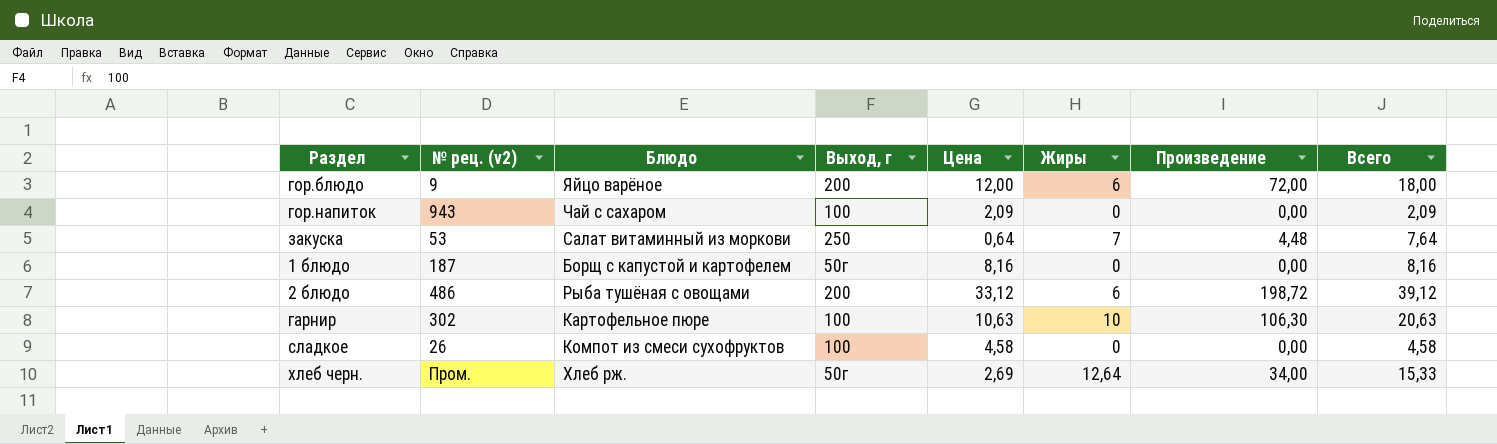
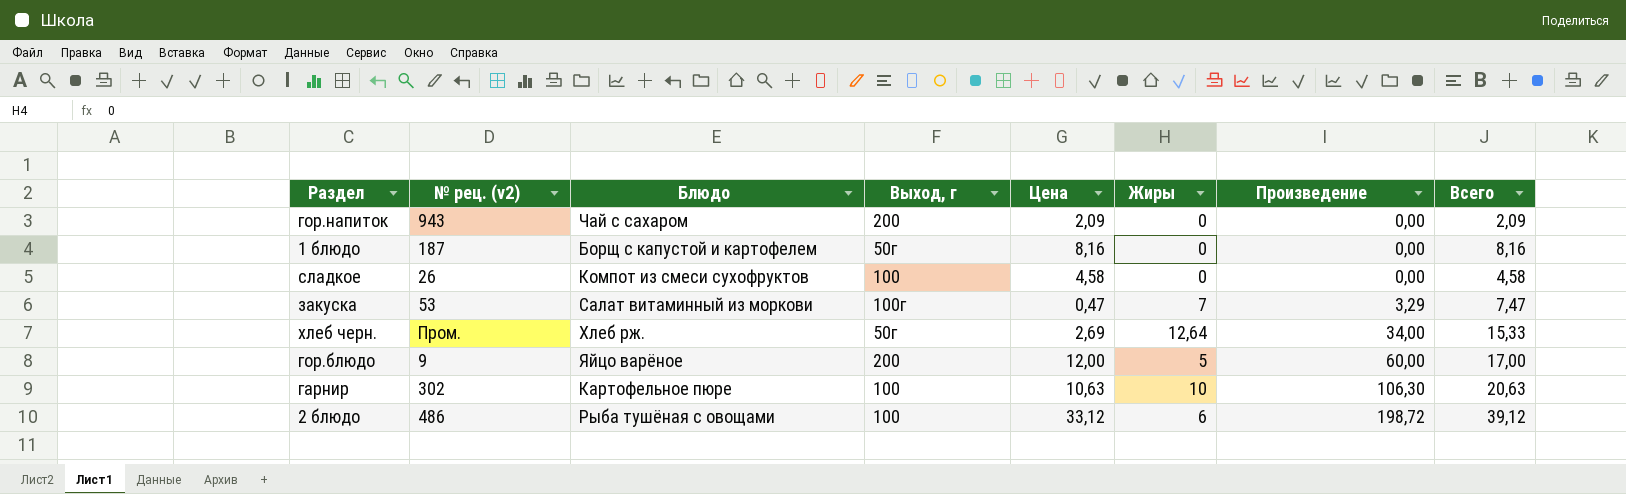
row order: none -> Произведение ascending
гор.напиток | Выход, г: 100 -> 200
закуска | Выход, г: 250 -> 100г
закуска | Цена: 0,64 -> 0,47
закуска | Произведение: 4,48 -> 3,29
закуска | Всего: 7,64 -> 7,47
гор.блюдо | Жиры: 6 -> 5
гор.блюдо | Произведение: 72,00 -> 60,00
гор.блюдо | Всего: 18,00 -> 17,00
2 блюдо | Выход, г: 200 -> 100

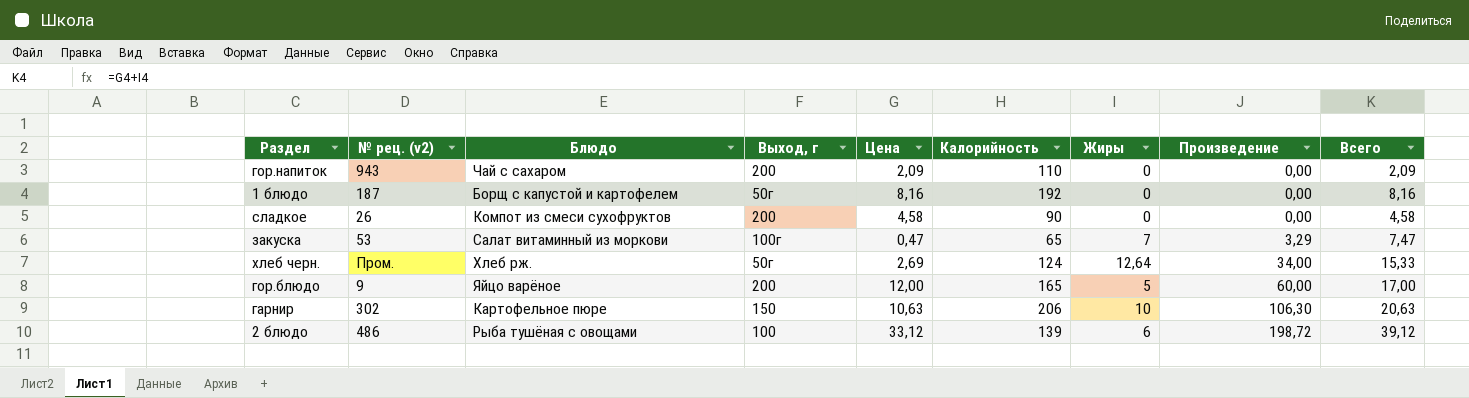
column Калорийность | position: none -> 6
сладкое | Выход, г: 100 -> 200
гарнир | Выход, г: 100 -> 150

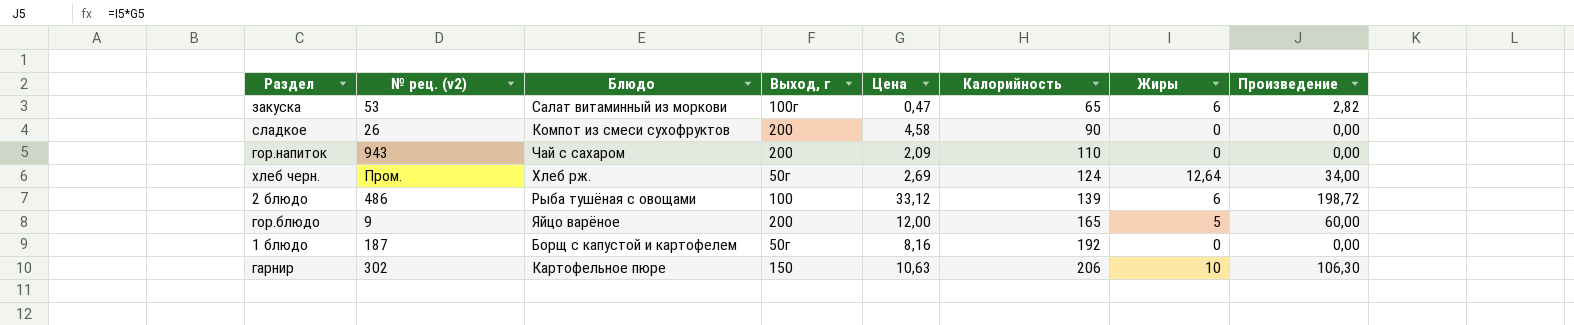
row order: Произведение ascending -> Калорийность ascending
column Всего | formula: [Цена] + [Жиры] -> none
закуска | Жиры: 7 -> 6
закуска | Произведение: 3,29 -> 2,82

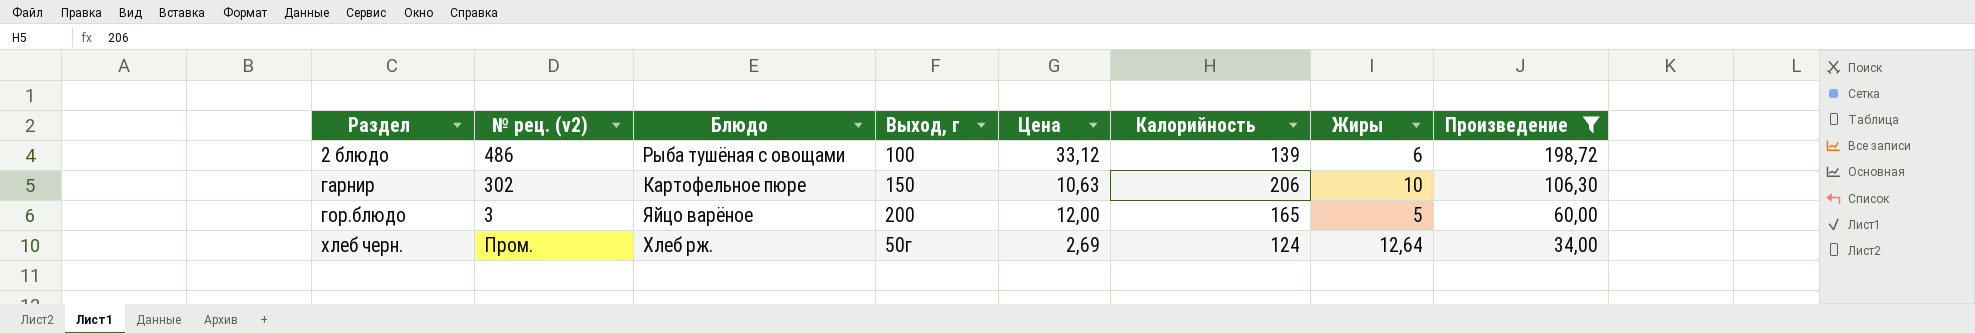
filter: none -> Произведение >= 34,00
row order: Калорийность ascending -> Раздел ascending
гор.блюдо | № рец. (v2): 9 -> 3

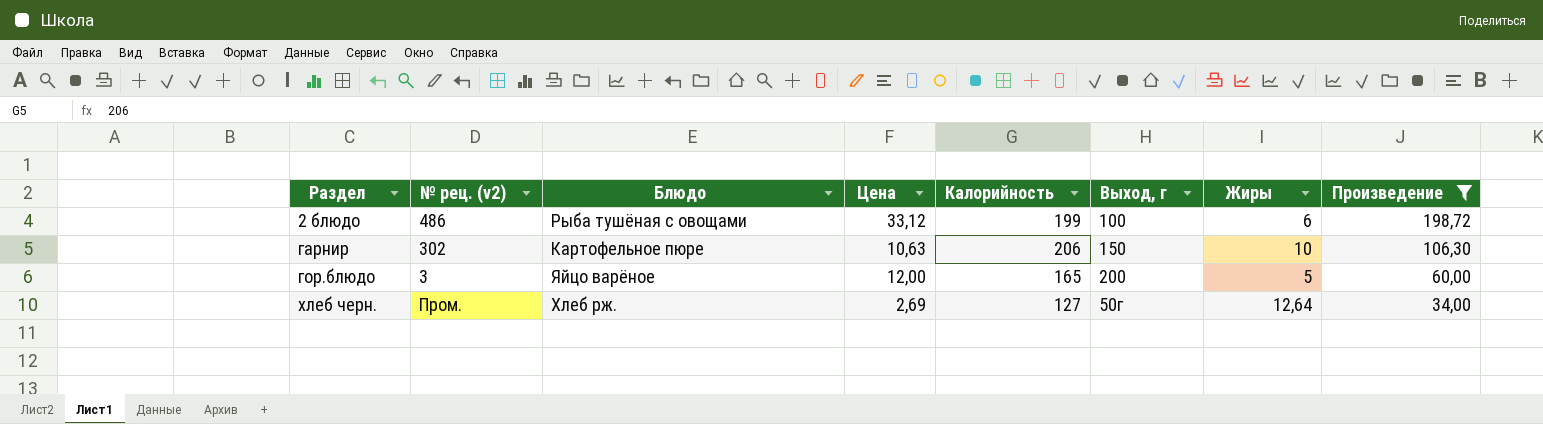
column Выход, г | position: 4 -> 6
2 блюдо | Калорийность: 139 -> 199
хлеб черн. | Калорийность: 124 -> 127

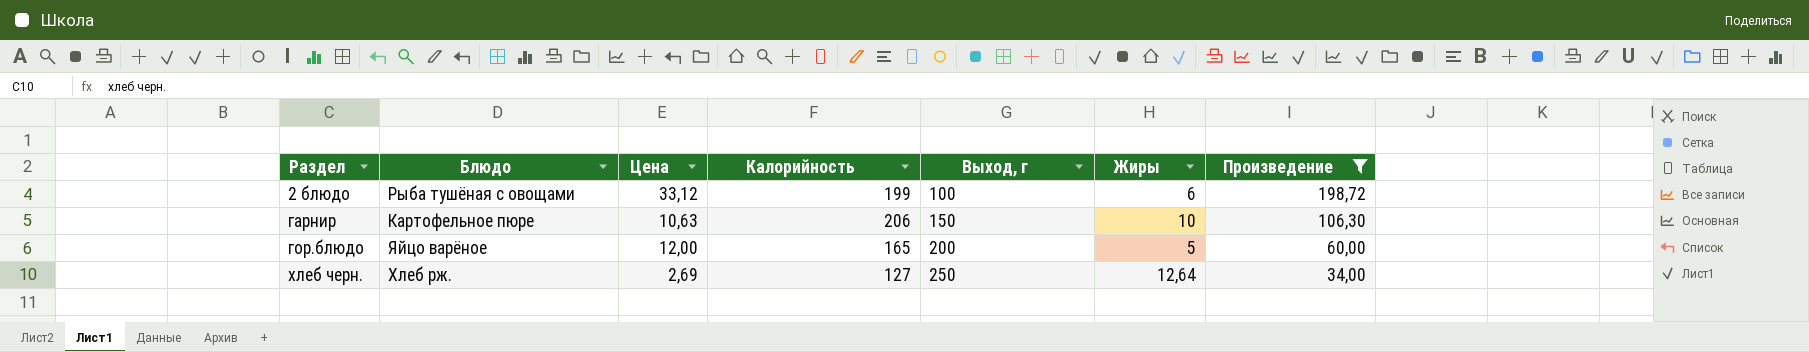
column № рец. (v2) | position: 2 -> none
хлеб черн. | Выход, г: 50г -> 250

